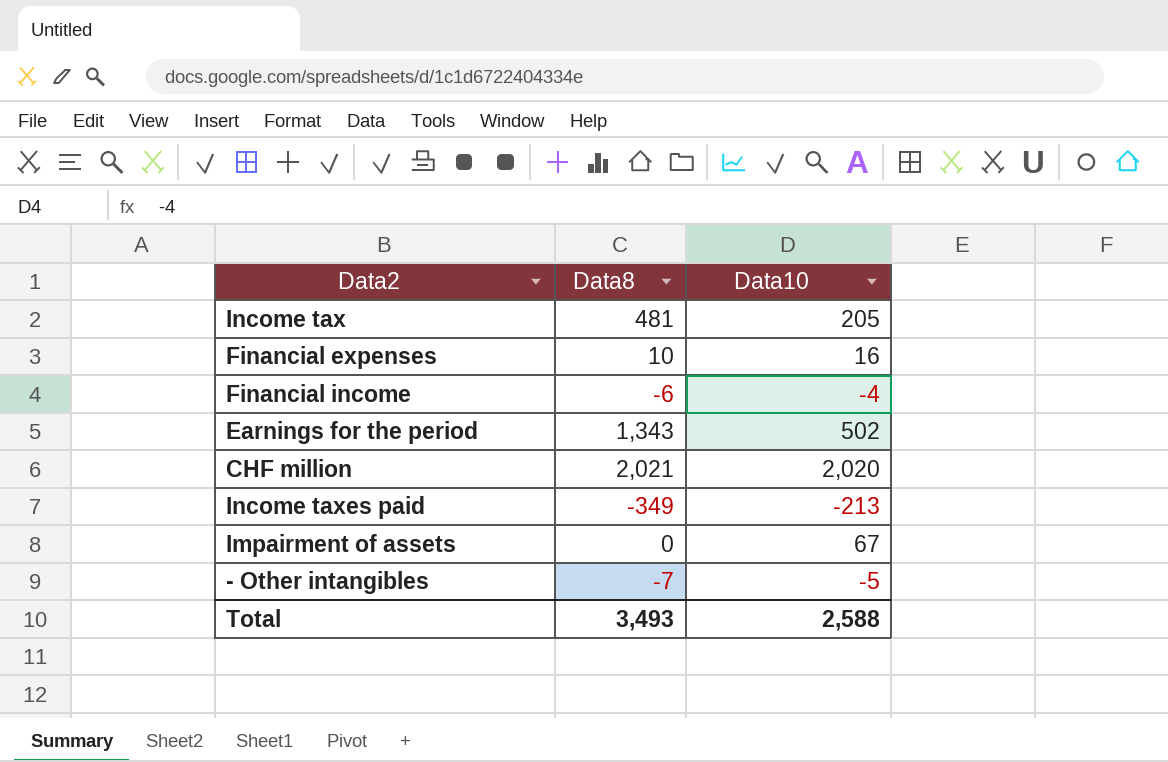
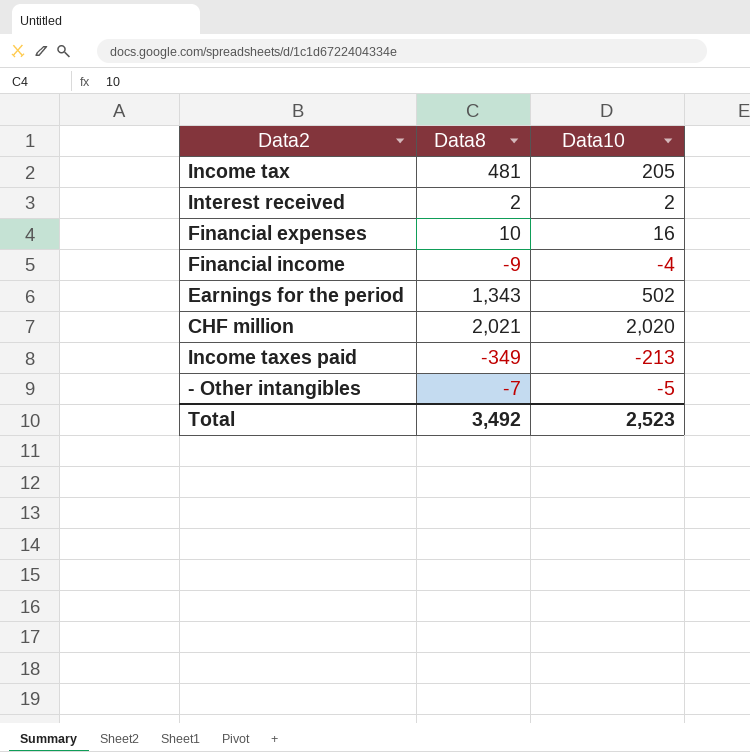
row Impairment of assets: 0 | 67 -> none
row Interest received: none -> 2 | 2
Financial income | Data8: -6 -> -9
Total | Data8: 3,493 -> 3,492
Total | Data10: 2,588 -> 2,523

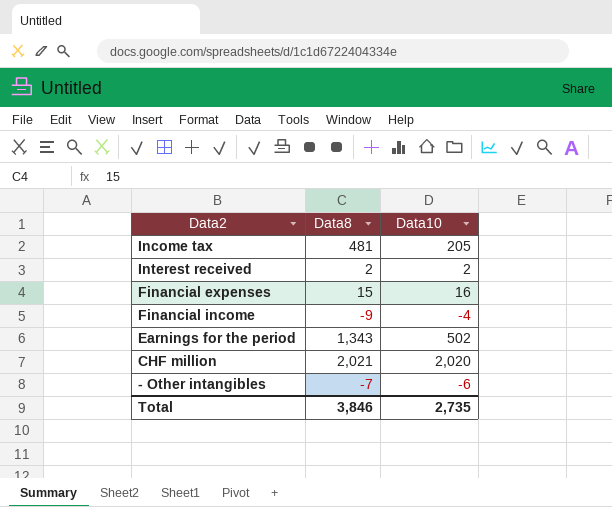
row Income taxes paid: -349 | -213 -> none
Financial expenses | Data8: 10 -> 15
- Other intangibles | Data10: -5 -> -6
Total | Data8: 3,492 -> 3,846
Total | Data10: 2,523 -> 2,735

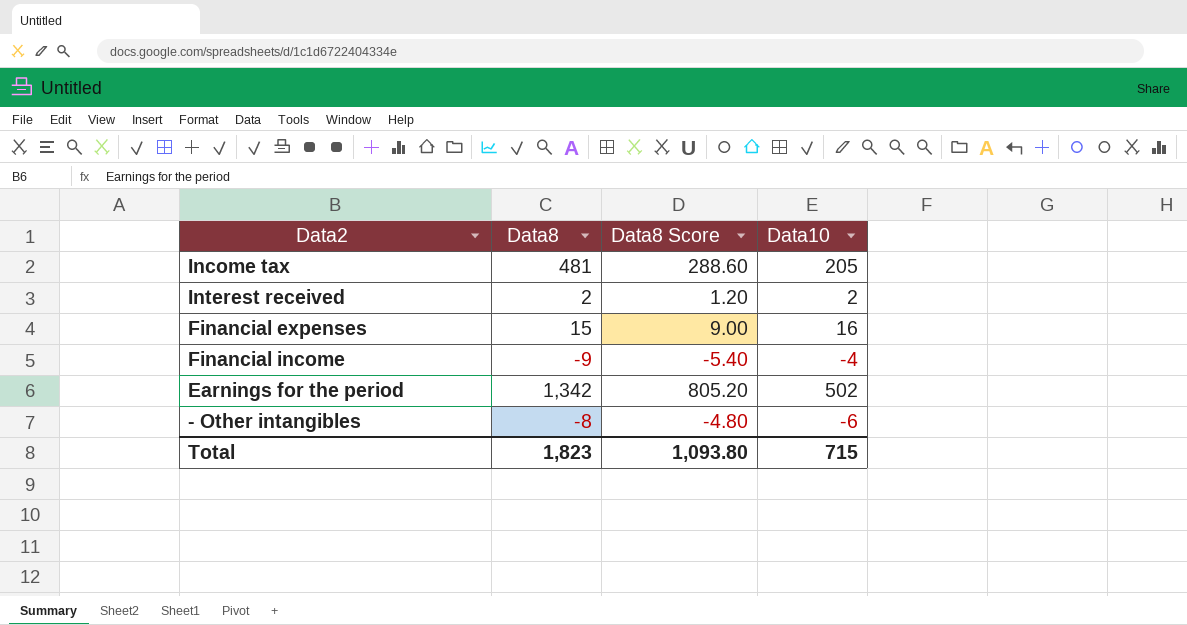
column Data8 Score | formula: none -> [Data8] * 0.6
row CHF million: 2,021 | 2,020 -> none
Earnings for the period | Data8: 1,343 -> 1,342
- Other intangibles | Data8: -7 -> -8
Total | Data8: 3,846 -> 1,823
Total | Data10: 2,735 -> 715

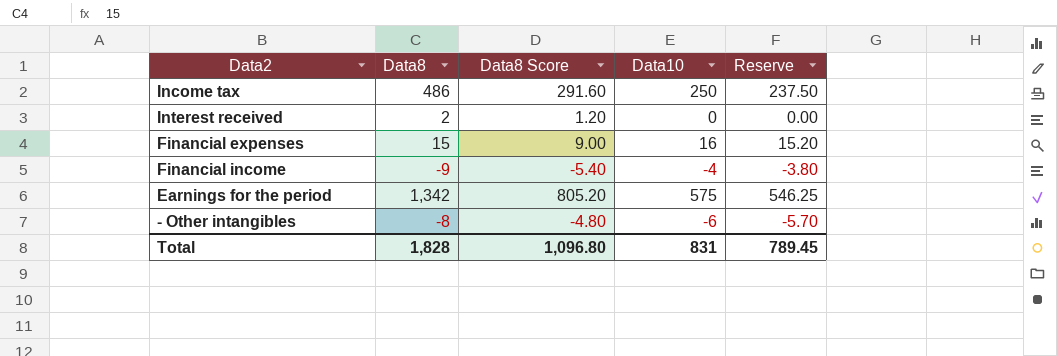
column Reserve | formula: none -> [Data10] * 0.95
Income tax | Data8: 481 -> 486
Income tax | Data8 Score: 288.60 -> 291.60
Income tax | Data10: 205 -> 250
Interest received | Data10: 2 -> 0
Earnings for the period | Data10: 502 -> 575
Total | Data8: 1,823 -> 1,828
Total | Data8 Score: 1,093.80 -> 1,096.80
Total | Data10: 715 -> 831

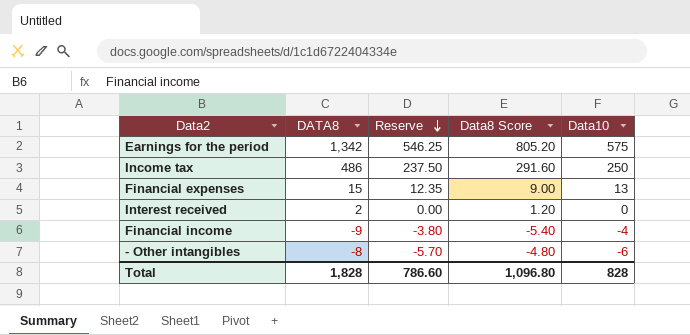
row order: none -> Reserve descending
column name: Data8 -> DATA8
column Reserve | position: 5 -> 3
Financial expenses | Reserve: 15.20 -> 12.35
Financial expenses | Data10: 16 -> 13
Total | Reserve: 789.45 -> 786.60
Total | Data10: 831 -> 828

